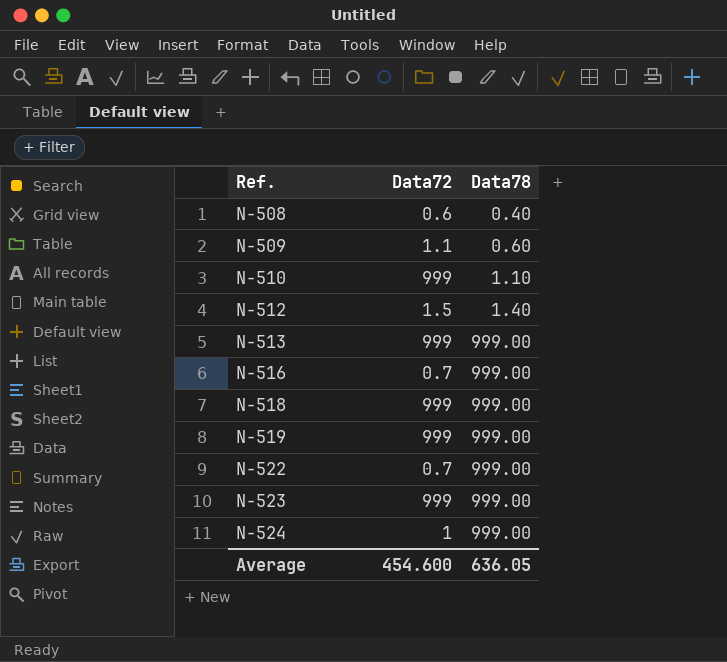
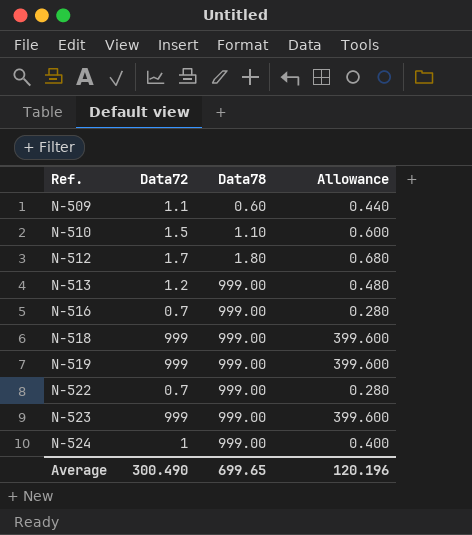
column Allowance | formula: none -> [Data72] * 0.4
row N-508: 0.6 | 0.40 -> none
N-510 | Data72: 999 -> 1.5
N-512 | Data72: 1.5 -> 1.7
N-512 | Data78: 1.40 -> 1.80
N-513 | Data72: 999 -> 1.2
Average | Data72: 454.600 -> 300.490
Average | Data78: 636.05 -> 699.65

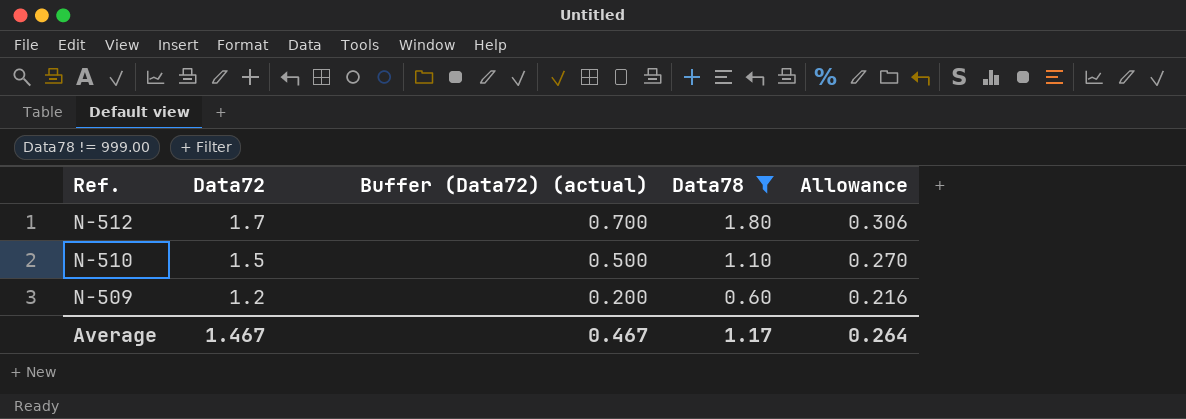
filter: none -> Data78 != 999.00
row order: Ref. ascending -> Ref. descending
column Buffer (Data72) (actual) | formula: none -> [Data72] - 1
column Allowance | formula: [Data72] * 0.4 -> [Data72] * 0.18
N-509 | Data72: 1.1 -> 1.2
Average | Data72: 300.490 -> 1.467
Average | Data78: 699.65 -> 1.17
Average | Allowance: 120.196 -> 0.264

